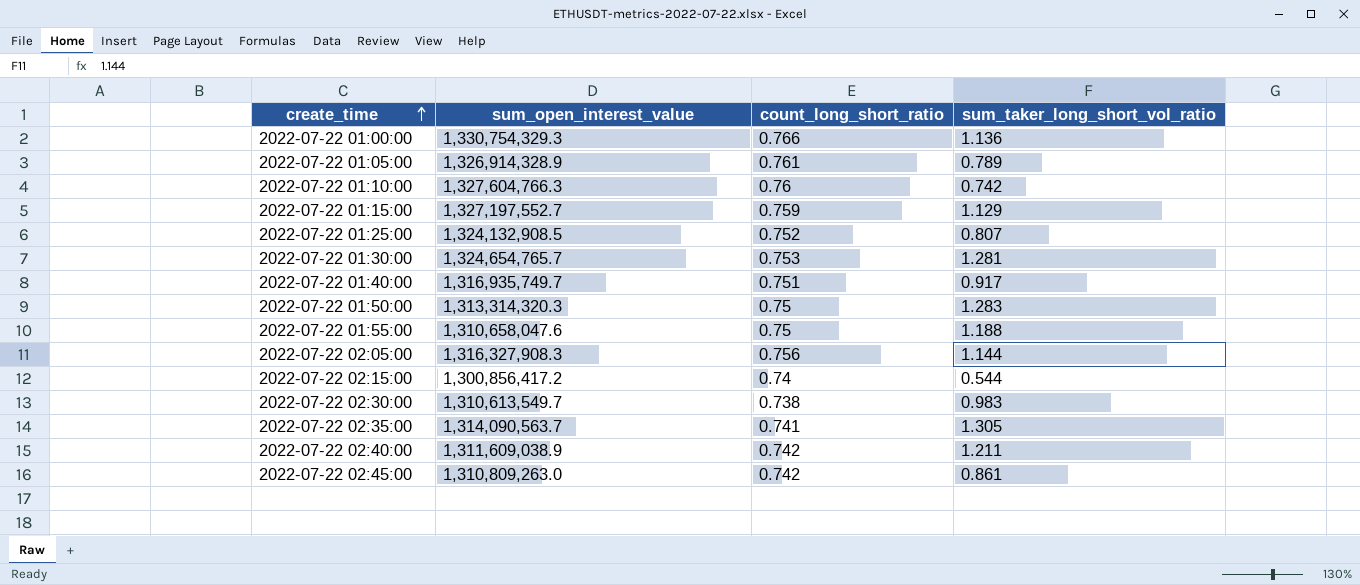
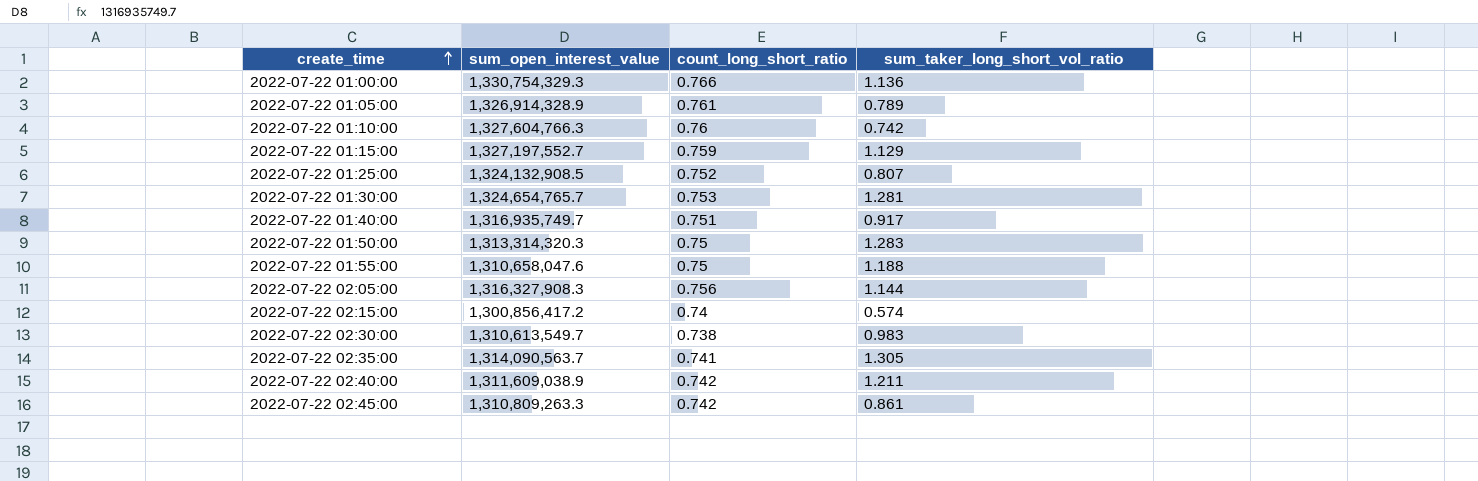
2022-07-22 02:15:00 | sum_taker_long_short_vol_ratio: 0.544 -> 0.574
2022-07-22 02:45:00 | sum_open_interest_value: 1,310,809,263.0 -> 1,310,809,263.3

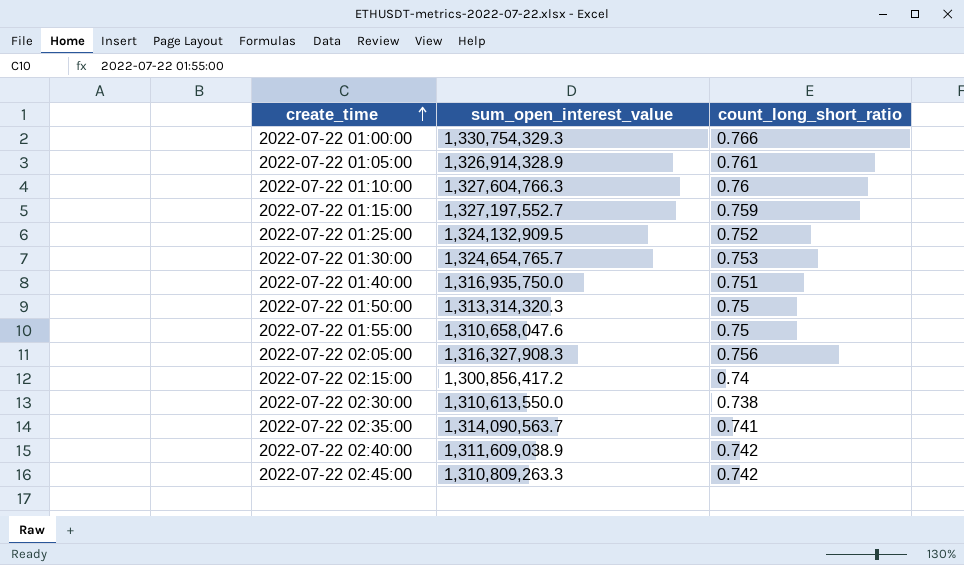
column sum_taker_long_short_vol_ratio | position: 4 -> none
2022-07-22 01:25:00 | sum_open_interest_value: 1,324,132,908.5 -> 1,324,132,909.5
2022-07-22 01:40:00 | sum_open_interest_value: 1,316,935,749.7 -> 1,316,935,750.0
2022-07-22 02:30:00 | sum_open_interest_value: 1,310,613,549.7 -> 1,310,613,550.0

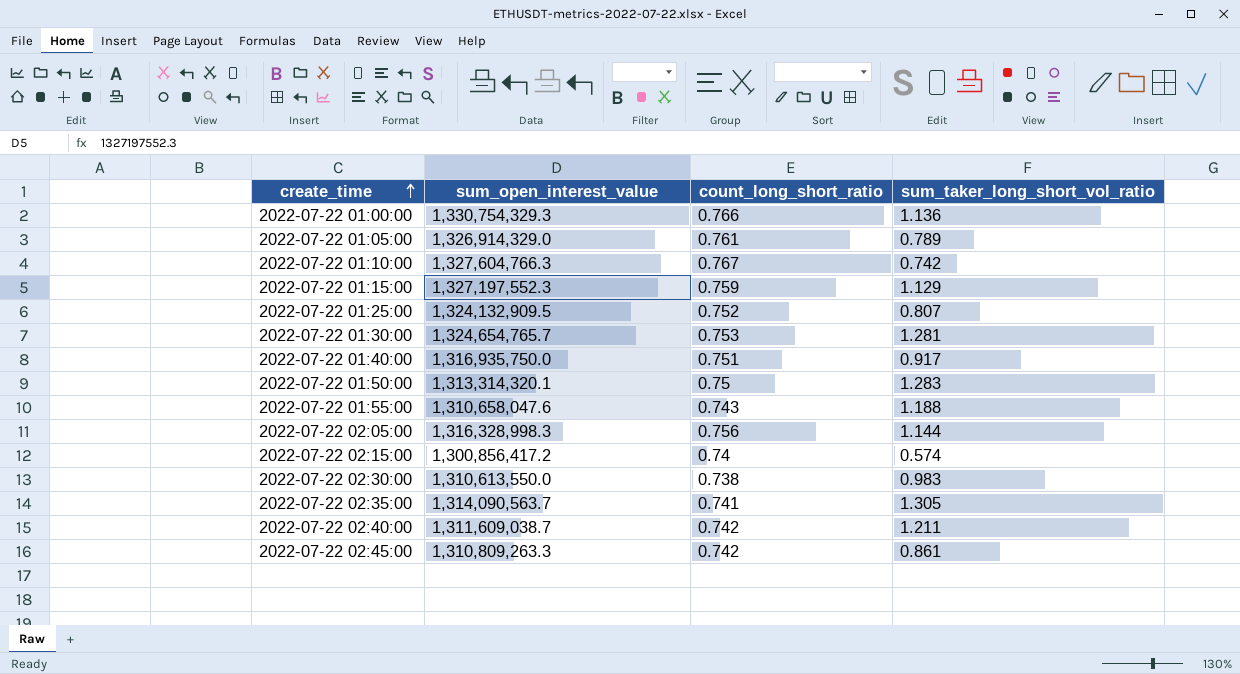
column sum_taker_long_short_vol_ratio | position: none -> 4
2022-07-22 01:05:00 | sum_open_interest_value: 1,326,914,328.9 -> 1,326,914,329.0
2022-07-22 01:10:00 | count_long_short_ratio: 0.76 -> 0.767
2022-07-22 01:15:00 | sum_open_interest_value: 1,327,197,552.7 -> 1,327,197,552.3
2022-07-22 01:50:00 | sum_open_interest_value: 1,313,314,320.3 -> 1,313,314,320.1
2022-07-22 01:55:00 | count_long_short_ratio: 0.75 -> 0.743
2022-07-22 02:05:00 | sum_open_interest_value: 1,316,327,908.3 -> 1,316,328,998.3
2022-07-22 02:40:00 | sum_open_interest_value: 1,311,609,038.9 -> 1,311,609,038.7

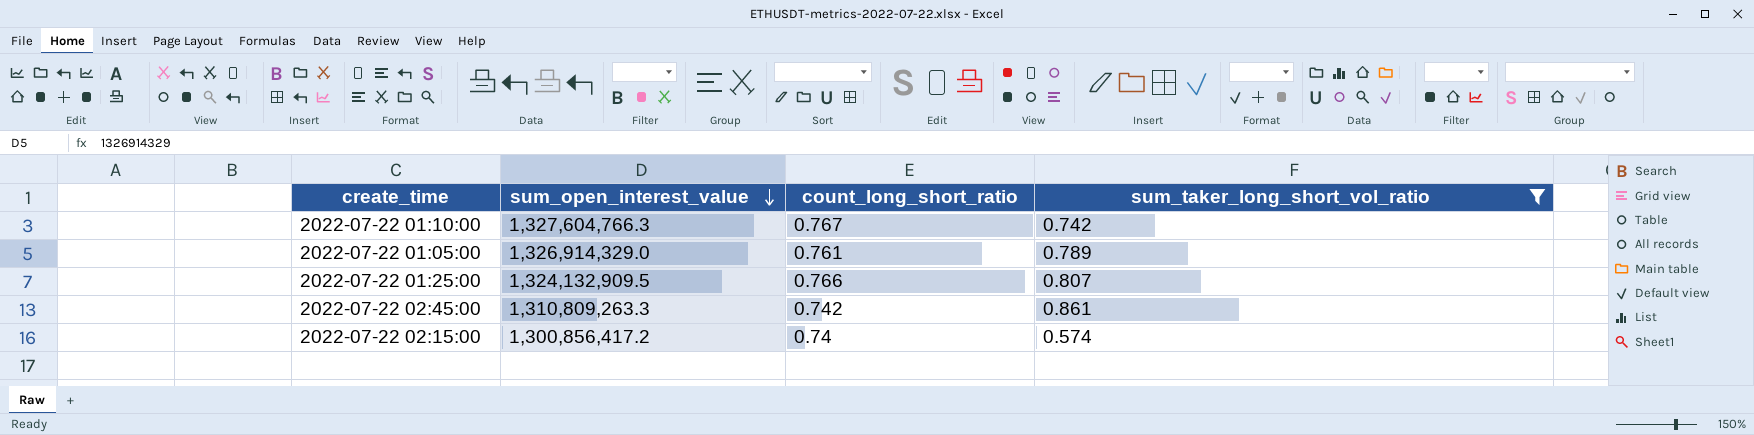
filter: none -> sum_taker_long_short_vol_ratio <= 0.861
row order: create_time ascending -> sum_open_interest_value descending
2022-07-22 01:25:00 | count_long_short_ratio: 0.752 -> 0.766

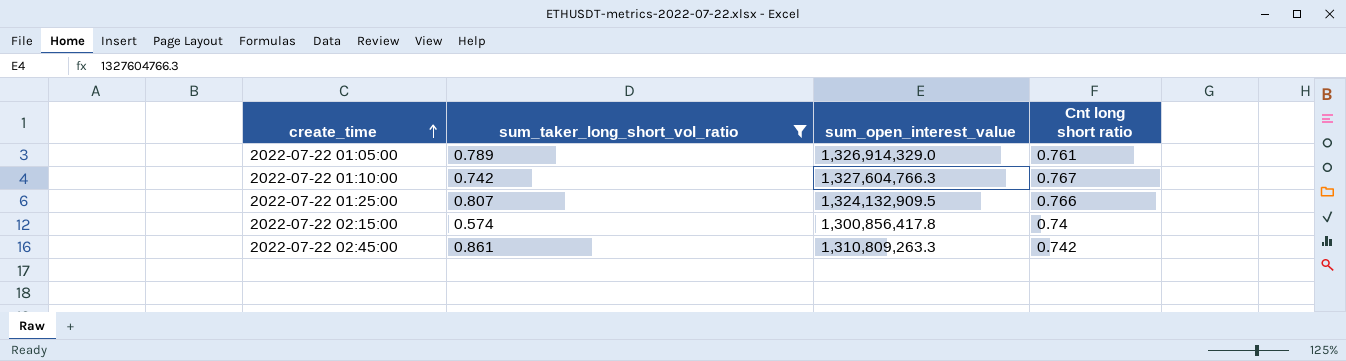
row order: sum_open_interest_value descending -> create_time ascending
column sum_taker_long_short_vol_ratio | position: 4 -> 2
column name: count_long_short_ratio -> Cnt long short ratio
2022-07-22 02:15:00 | sum_open_interest_value: 1,300,856,417.2 -> 1,300,856,417.8

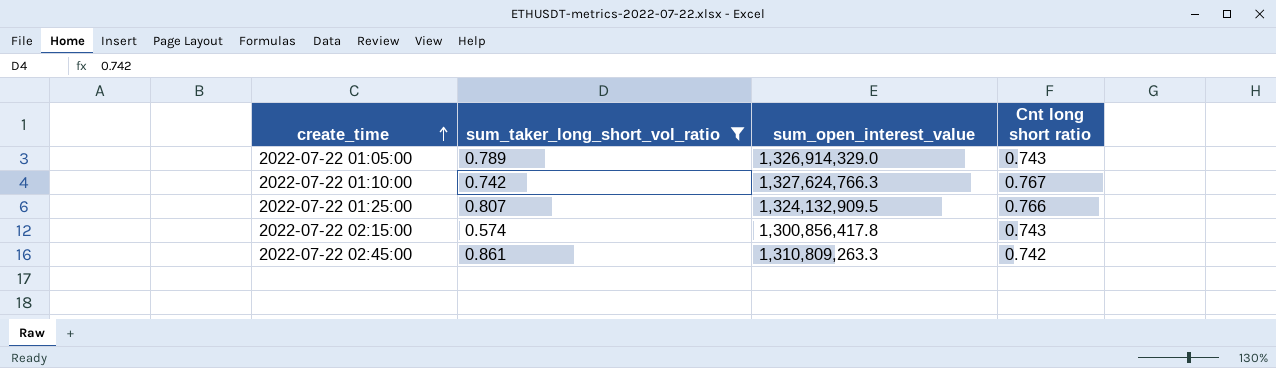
2022-07-22 01:05:00 | Cnt long short ratio: 0.761 -> 0.743
2022-07-22 01:10:00 | sum_open_interest_value: 1,327,604,766.3 -> 1,327,624,766.3
2022-07-22 02:15:00 | Cnt long short ratio: 0.74 -> 0.743

